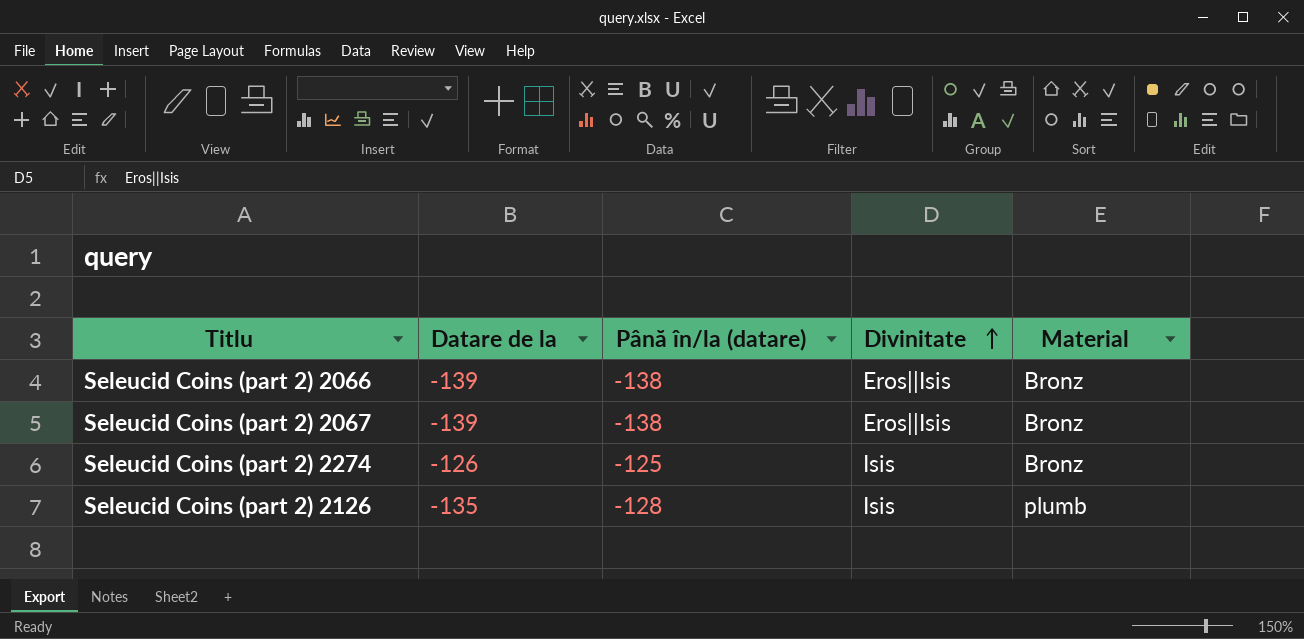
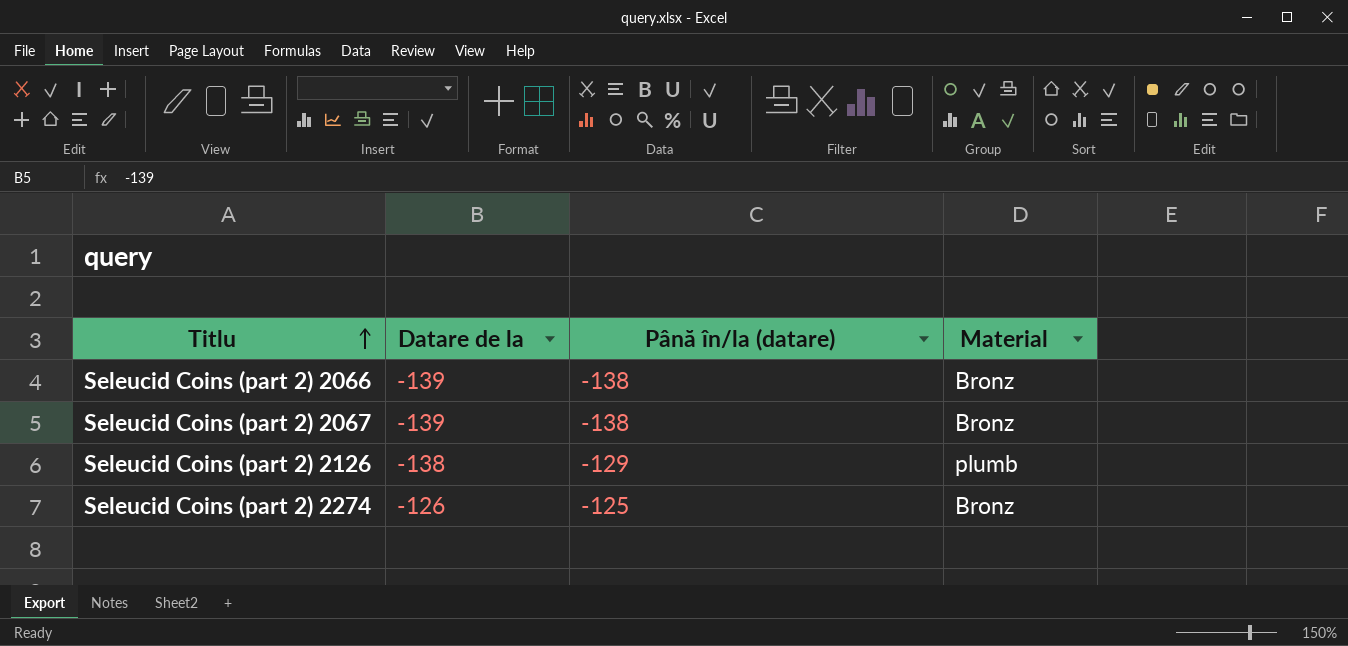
row order: Divinitate ascending -> Titlu ascending
column Divinitate | position: 4 -> none
Seleucid Coins (part 2) 2126 | Datare de la: -135 -> -138
Seleucid Coins (part 2) 2126 | Până în/la (datare): -128 -> -129

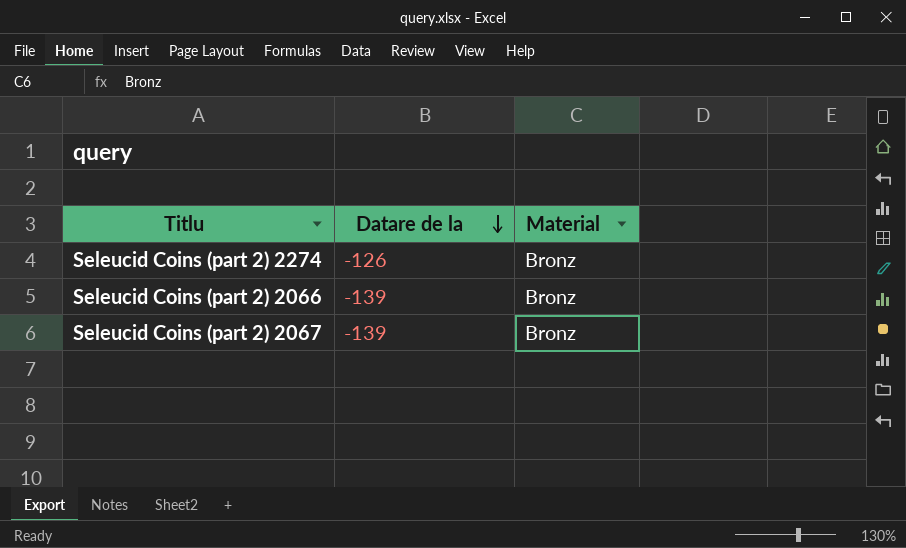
row order: Titlu ascending -> Datare de la descending
column Până în/la (datare) | position: 3 -> none
row Seleucid Coins (part 2) 2126: -138 | -129 | plumb -> none

